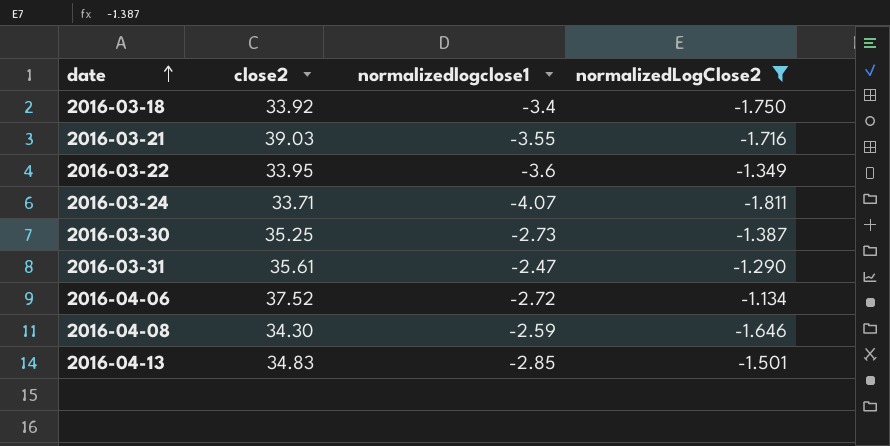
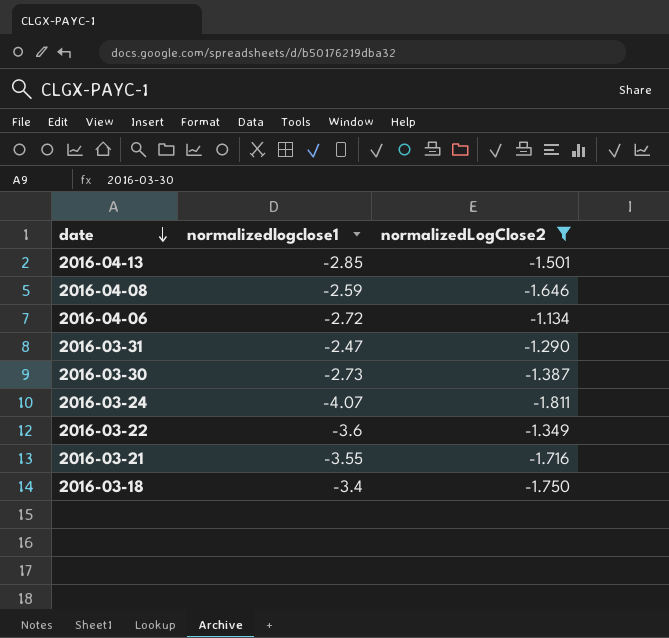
row order: date ascending -> date descending
column close2 | position: 2 -> none

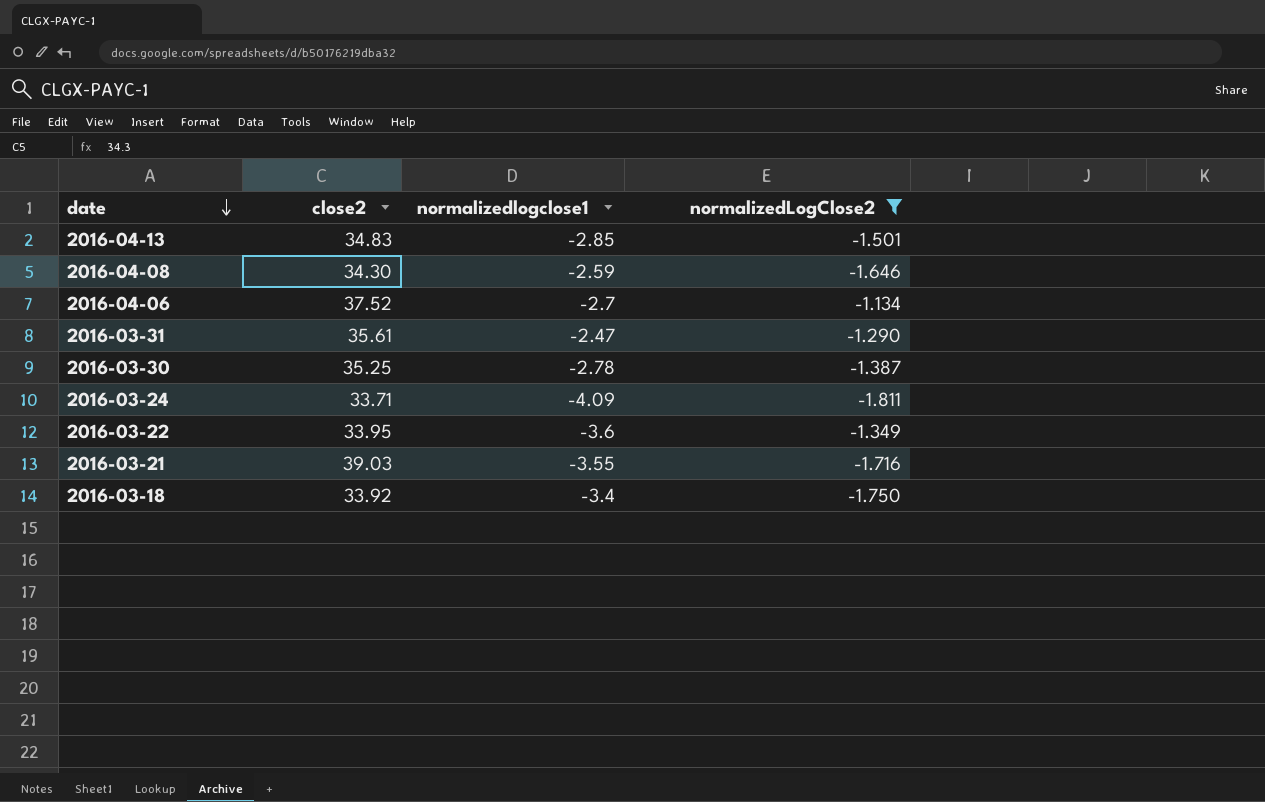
column close2 | position: none -> 2
2016-04-06 | normalizedlogclose1: -2.72 -> -2.7
2016-03-30 | normalizedlogclose1: -2.73 -> -2.78
2016-03-24 | normalizedlogclose1: -4.07 -> -4.09

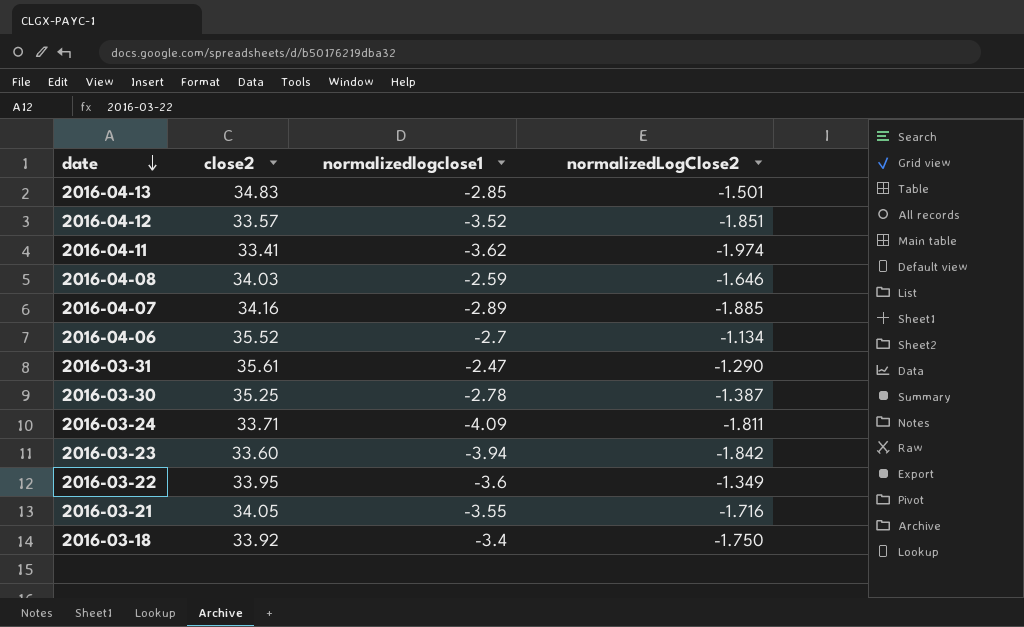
filter: normalizedLogClose2 >= -1.811 -> none
2016-04-08 | close2: 34.30 -> 34.03
2016-04-06 | close2: 37.52 -> 35.52
2016-03-21 | close2: 39.03 -> 34.05

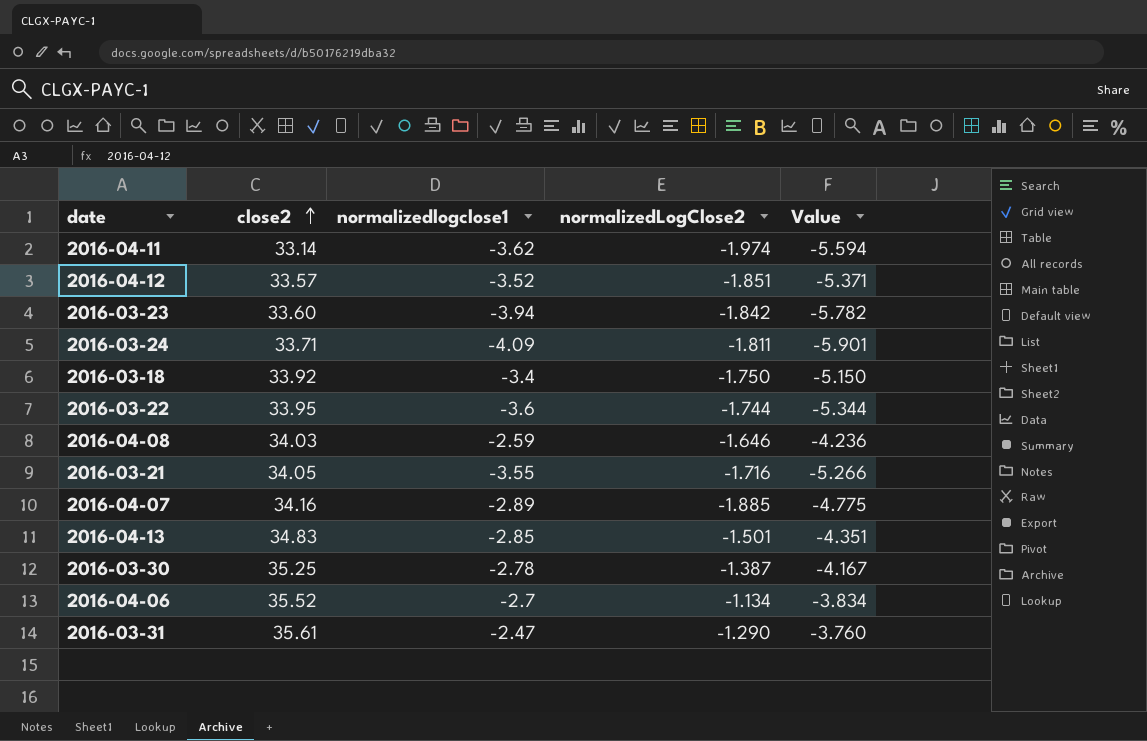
row order: date descending -> close2 ascending
column Value | formula: none -> [normalizedlogclose1] + [normalizedLogClose2]
2016-04-11 | close2: 33.41 -> 33.14
2016-03-22 | normalizedLogClose2: -1.349 -> -1.744

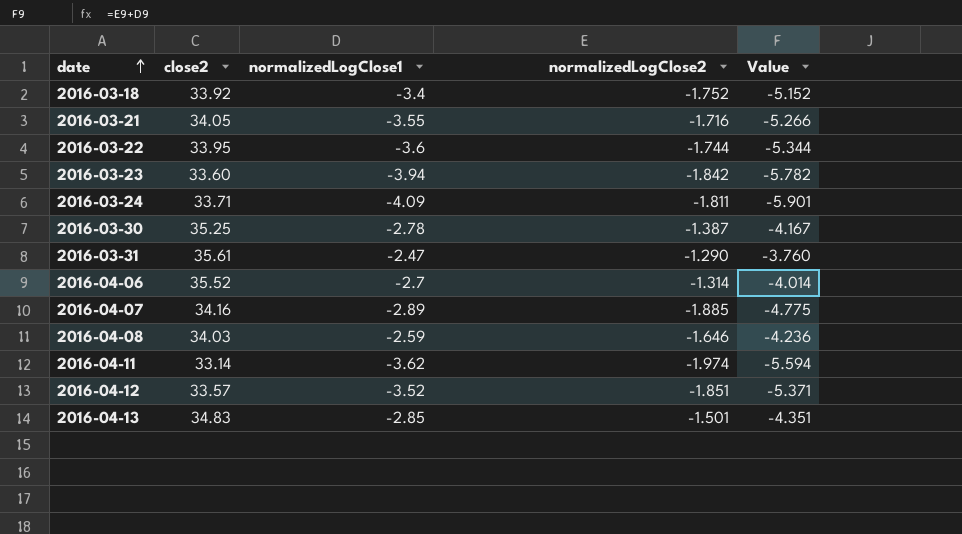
row order: close2 ascending -> date ascending
column name: normalizedlogclose1 -> normalizedLogClose1
2016-03-18 | normalizedLogClose2: -1.750 -> -1.752
2016-03-18 | Value: -5.150 -> -5.152
2016-04-06 | normalizedLogClose2: -1.134 -> -1.314
2016-04-06 | Value: -3.834 -> -4.014

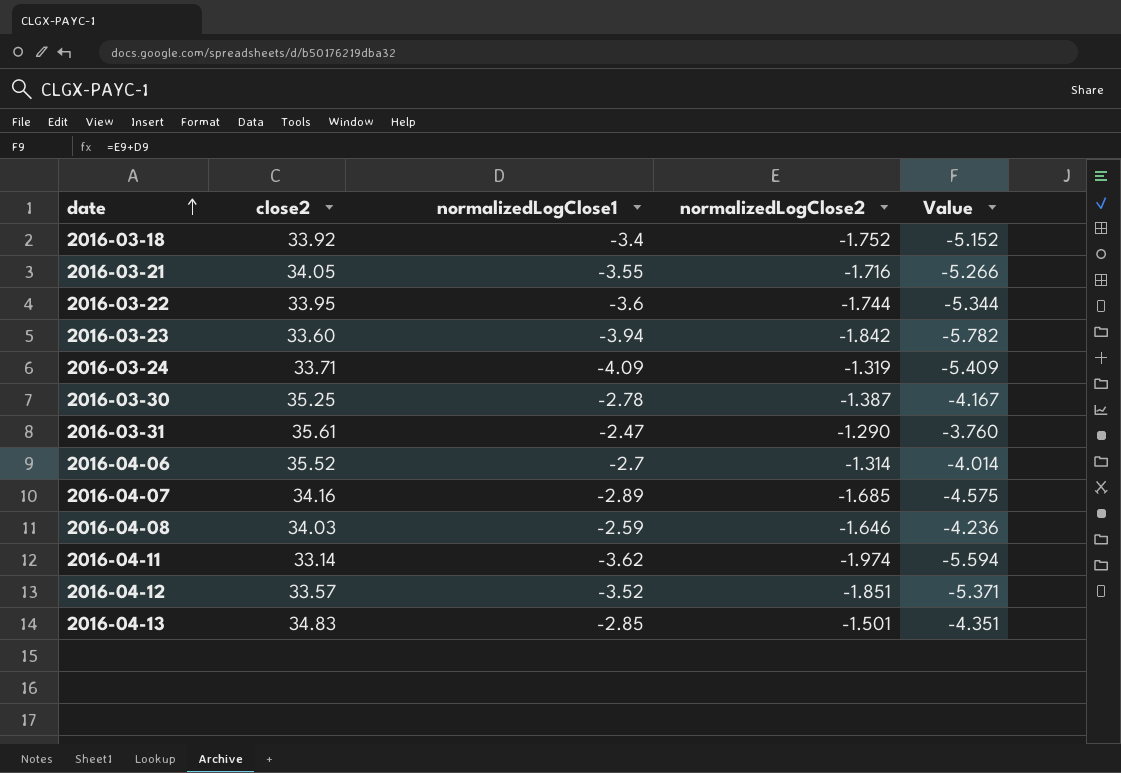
2016-03-24 | normalizedLogClose2: -1.811 -> -1.319
2016-03-24 | Value: -5.901 -> -5.409
2016-04-07 | normalizedLogClose2: -1.885 -> -1.685
2016-04-07 | Value: -4.775 -> -4.575

